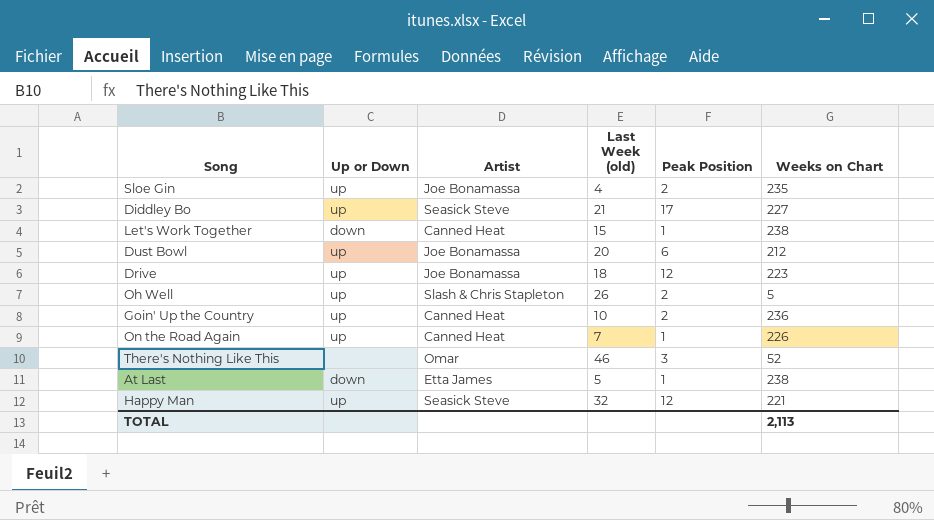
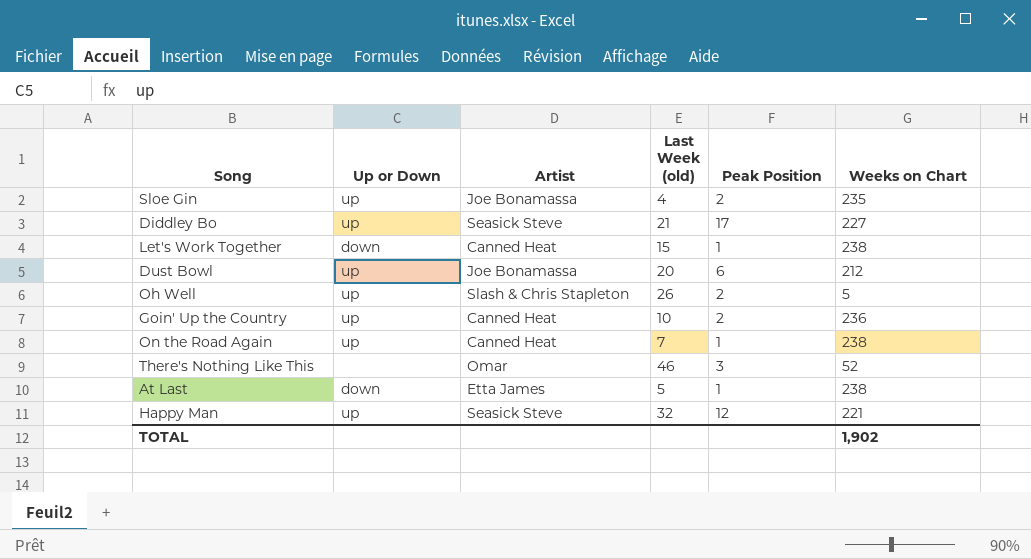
row Drive: up | Joe Bonamassa | 18 | 12 | 223 -> none
On the Road Again | Weeks on Chart: 226 -> 238
TOTAL | Weeks on Chart: 2,113 -> 1,902

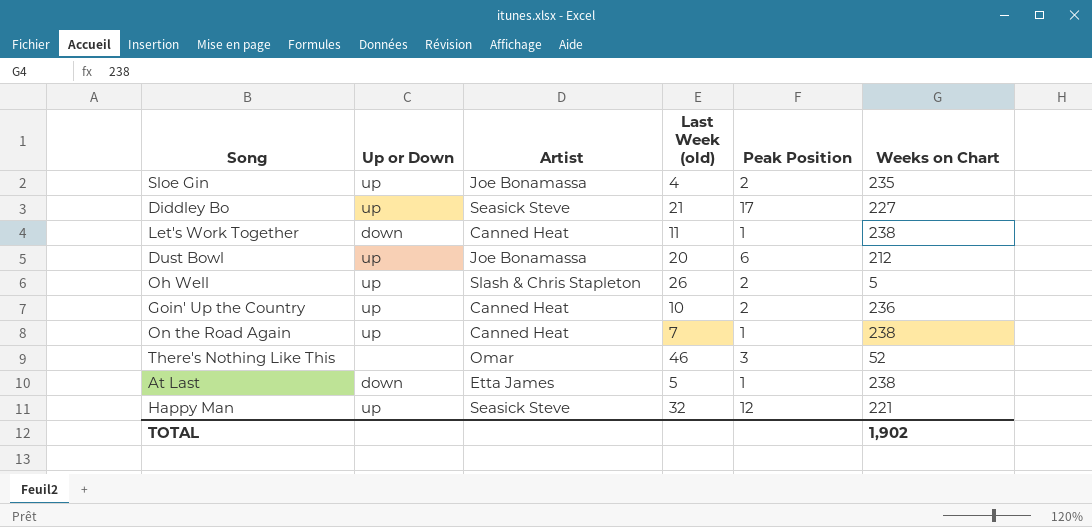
Let's Work Together | Last Week (old): 15 -> 11

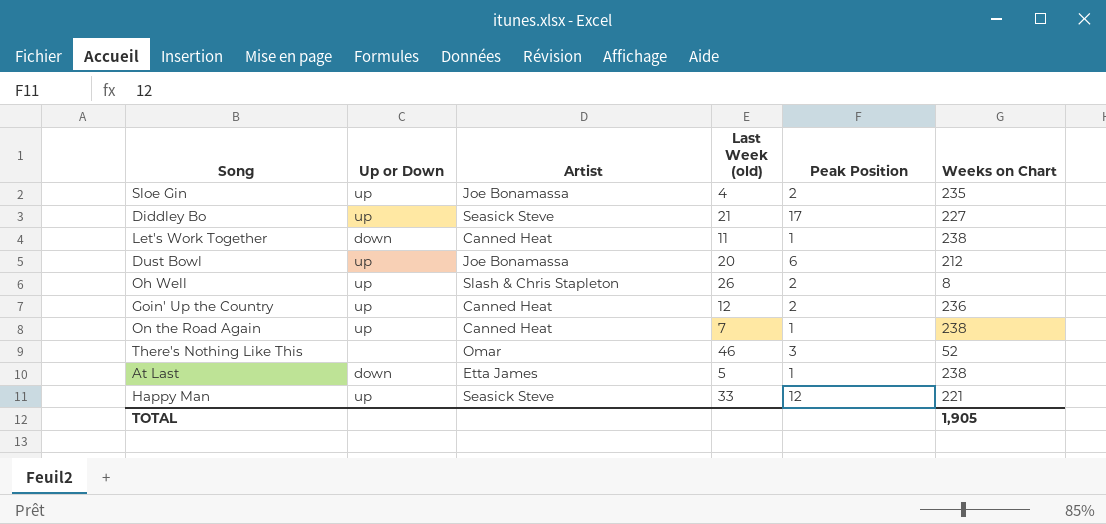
Oh Well | Weeks on Chart: 5 -> 8
Goin' Up the Country | Last Week (old): 10 -> 12
Happy Man | Last Week (old): 32 -> 33
TOTAL | Weeks on Chart: 1,902 -> 1,905

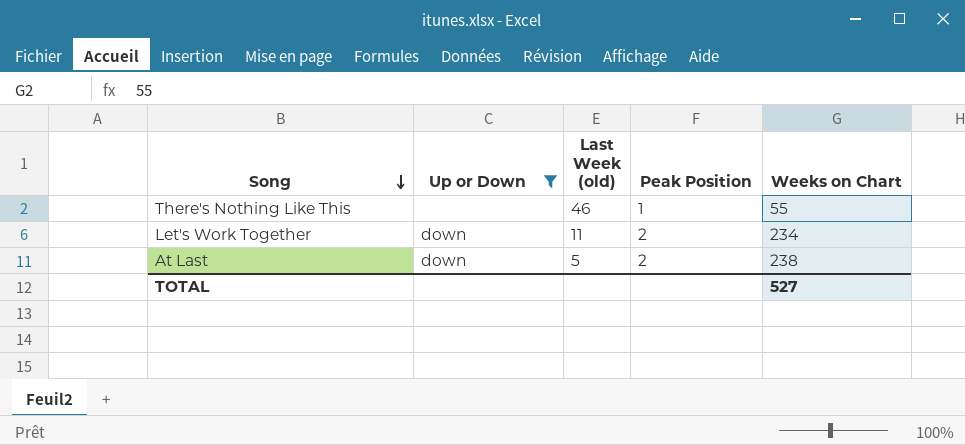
filter: none -> Up or Down != up
row order: none -> Song descending
column Artist | position: 3 -> none
There's Nothing Like This | Peak Position: 3 -> 1
There's Nothing Like This | Weeks on Chart: 52 -> 55
Let's Work Together | Peak Position: 1 -> 2
Let's Work Together | Weeks on Chart: 238 -> 234
At Last | Peak Position: 1 -> 2
TOTAL | Weeks on Chart: 1,905 -> 527

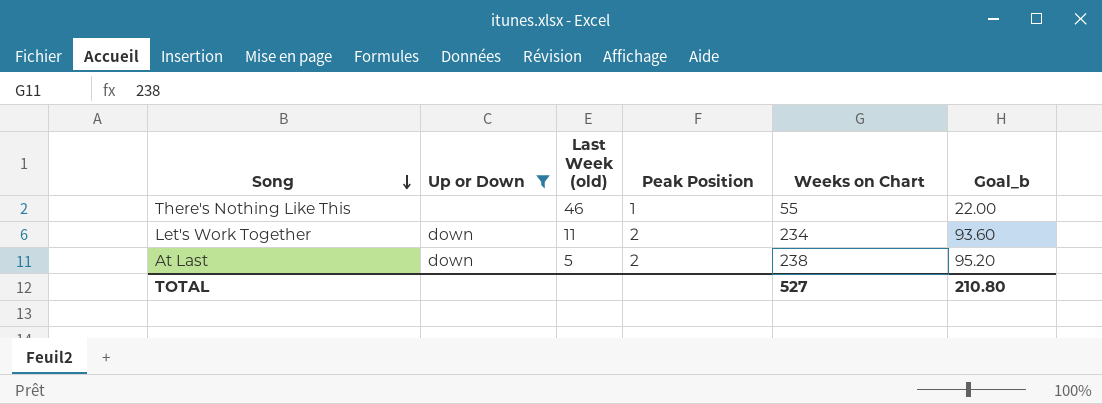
column Goal_b | formula: none -> [Weeks on Chart] * 0.4

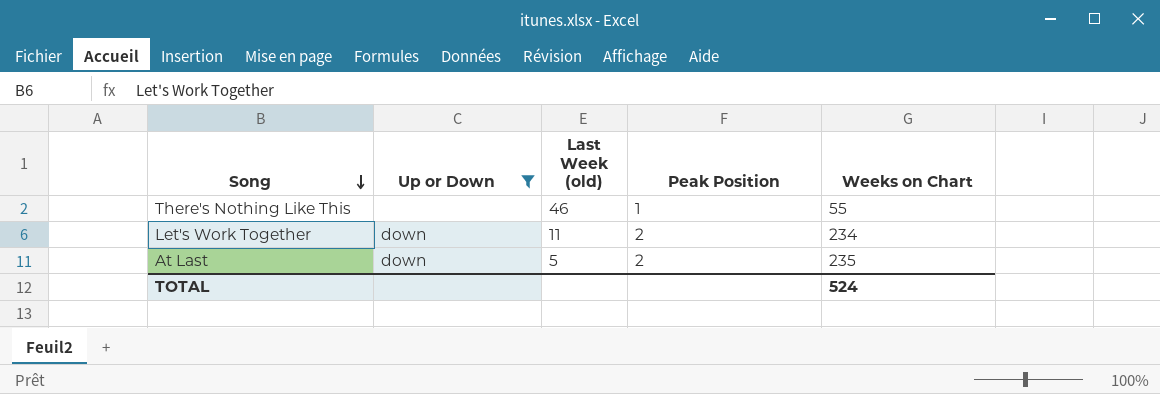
column Goal_b | formula: [Weeks on Chart] * 0.4 -> none
At Last | Weeks on Chart: 238 -> 235
TOTAL | Weeks on Chart: 527 -> 524

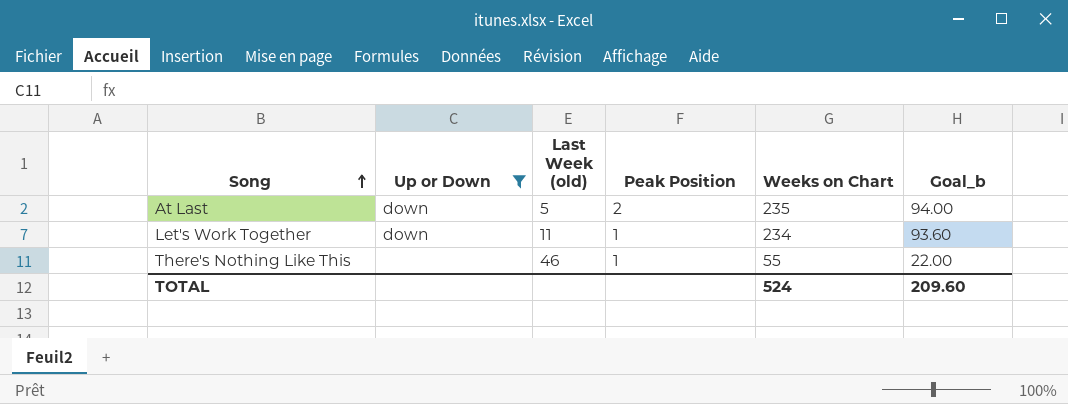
row order: Song descending -> Song ascending
column Goal_b | formula: none -> [Weeks on Chart] * 0.4
Let's Work Together | Peak Position: 2 -> 1

